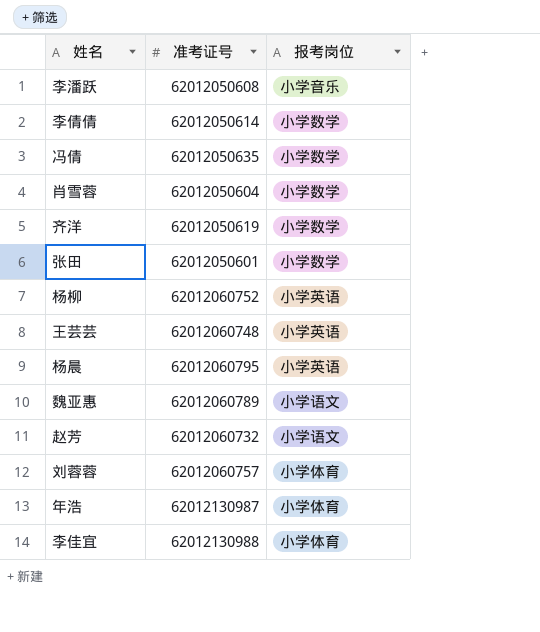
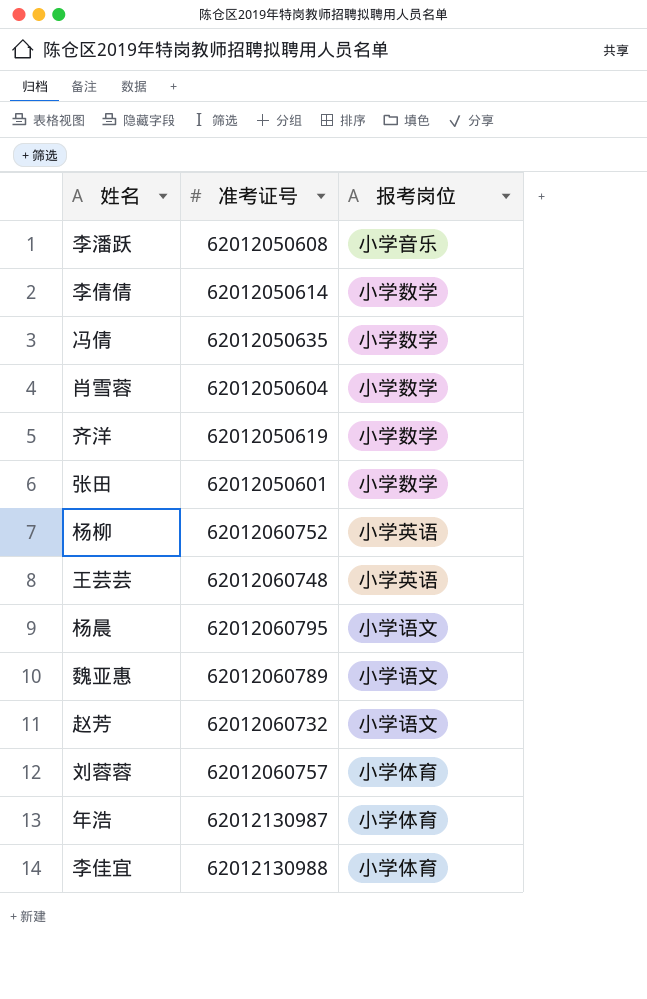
杨晨 | 报考岗位: 小学英语 -> 小学语文

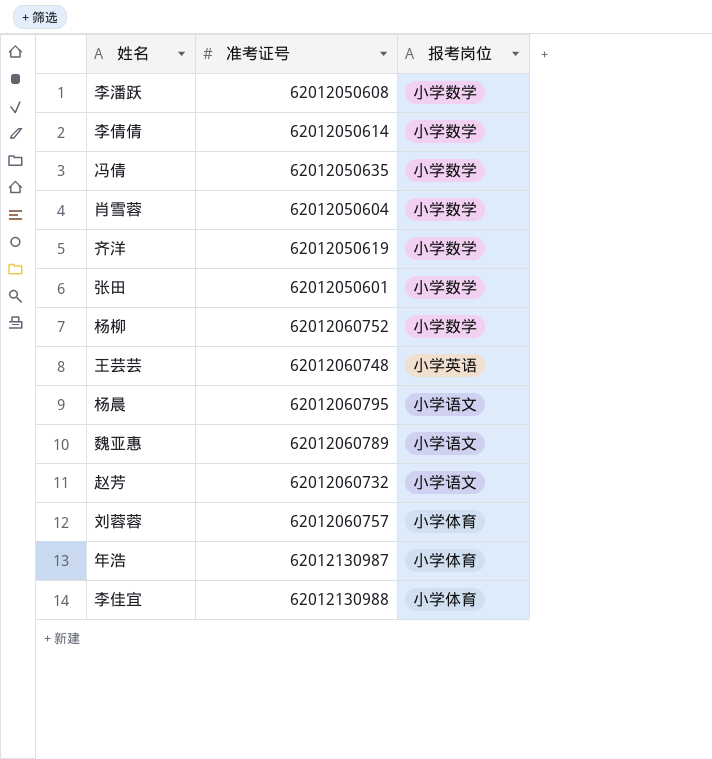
李潘跃 | 报考岗位: 小学音乐 -> 小学数学
杨柳 | 报考岗位: 小学英语 -> 小学数学

